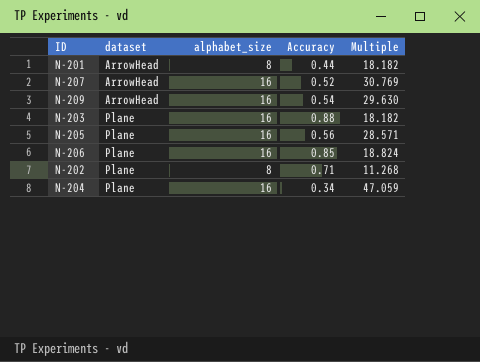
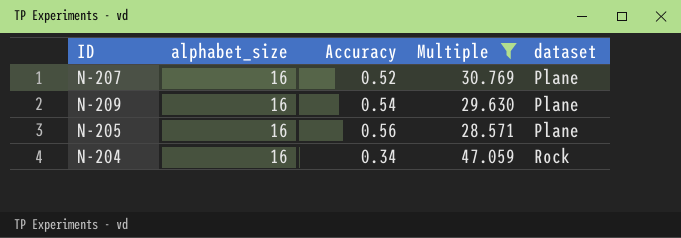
filter: none -> Multiple >= 28.571
column dataset | position: 2 -> 5
N-207 | dataset: ArrowHead -> Plane
N-209 | dataset: ArrowHead -> Plane
N-204 | dataset: Plane -> Rock

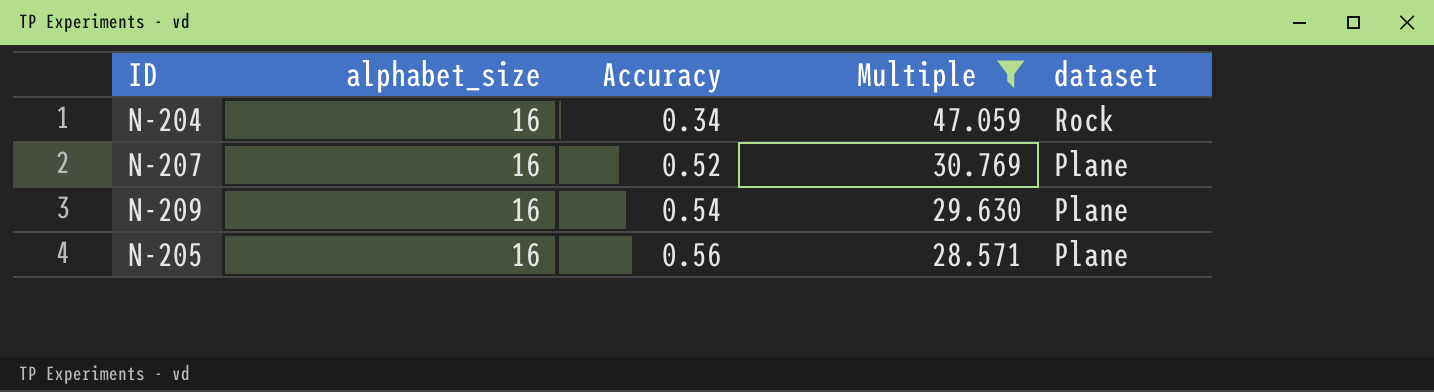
row order: dataset ascending -> Accuracy ascending

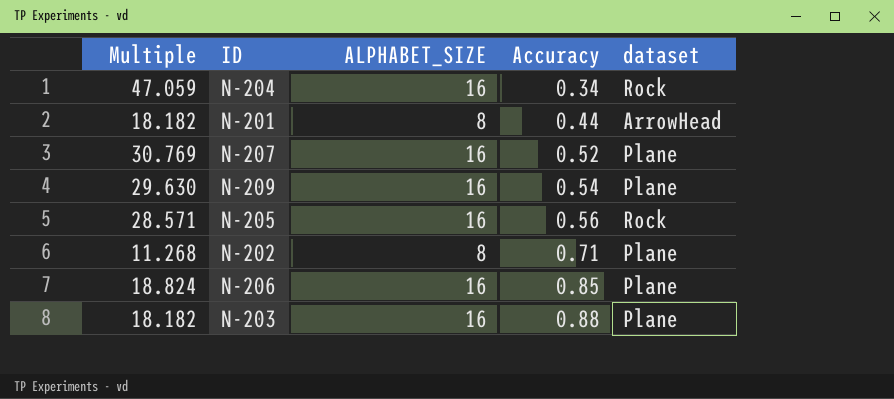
filter: Multiple >= 28.571 -> none
column Multiple | position: 4 -> 1
column name: alphabet_size -> ALPHABET_SIZE
N-205 | dataset: Plane -> Rock

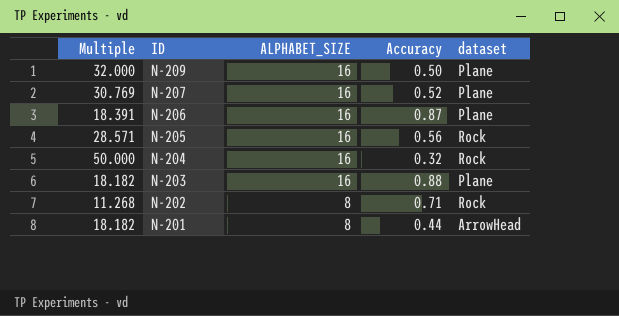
row order: Accuracy ascending -> ID descending
N-209 | Multiple: 29.630 -> 32.000
N-209 | Accuracy: 0.54 -> 0.50
N-206 | Multiple: 18.824 -> 18.391
N-206 | Accuracy: 0.85 -> 0.87
N-204 | Multiple: 47.059 -> 50.000
N-204 | Accuracy: 0.34 -> 0.32
N-202 | dataset: Plane -> Rock

